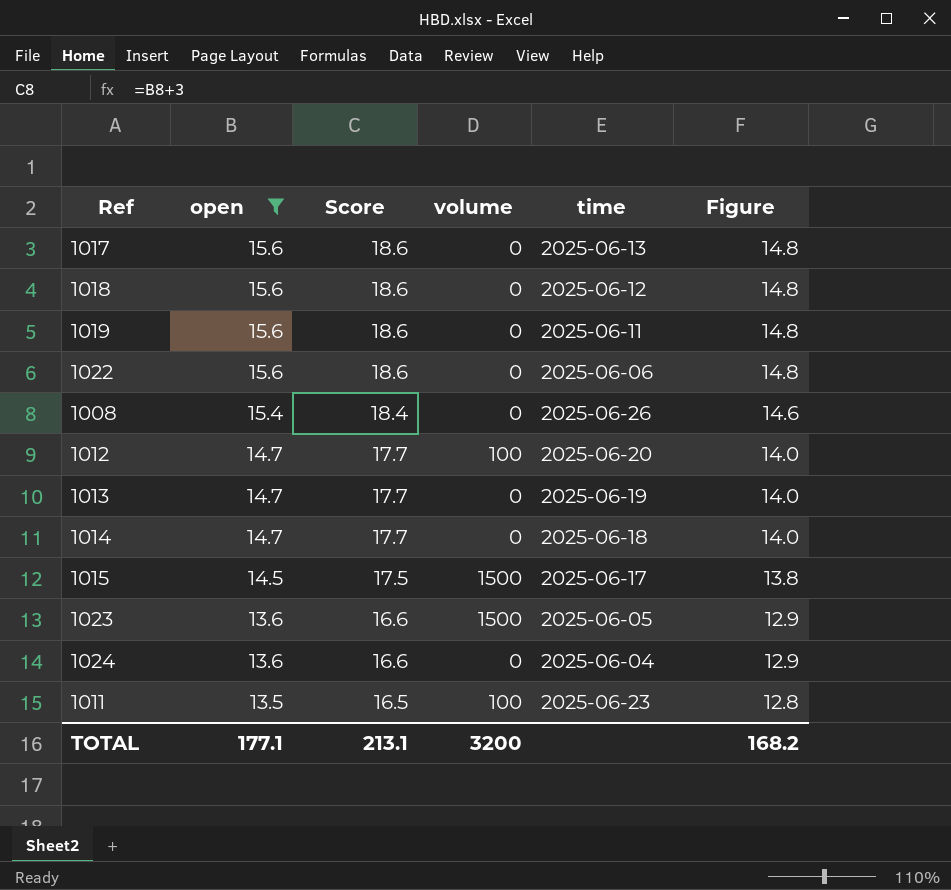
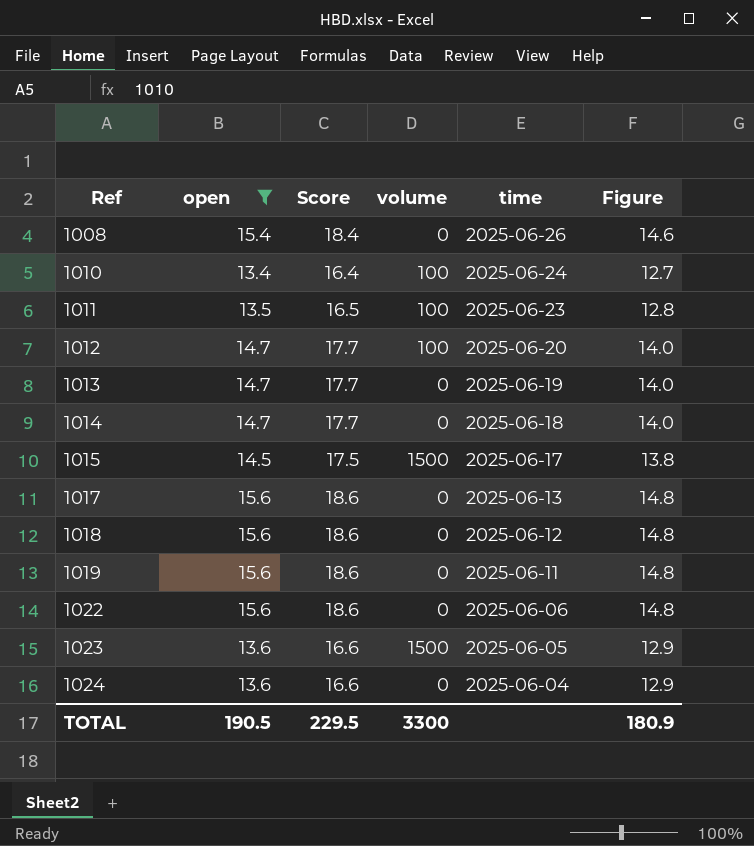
row order: open descending -> Ref ascending
row 1010: none -> 13.4 | 16.4 | 100 | 2025-06-24 | 12.7
TOTAL | open: 177.1 -> 190.5
TOTAL | Score: 213.1 -> 229.5
TOTAL | volume: 3200 -> 3300
TOTAL | Figure: 168.2 -> 180.9

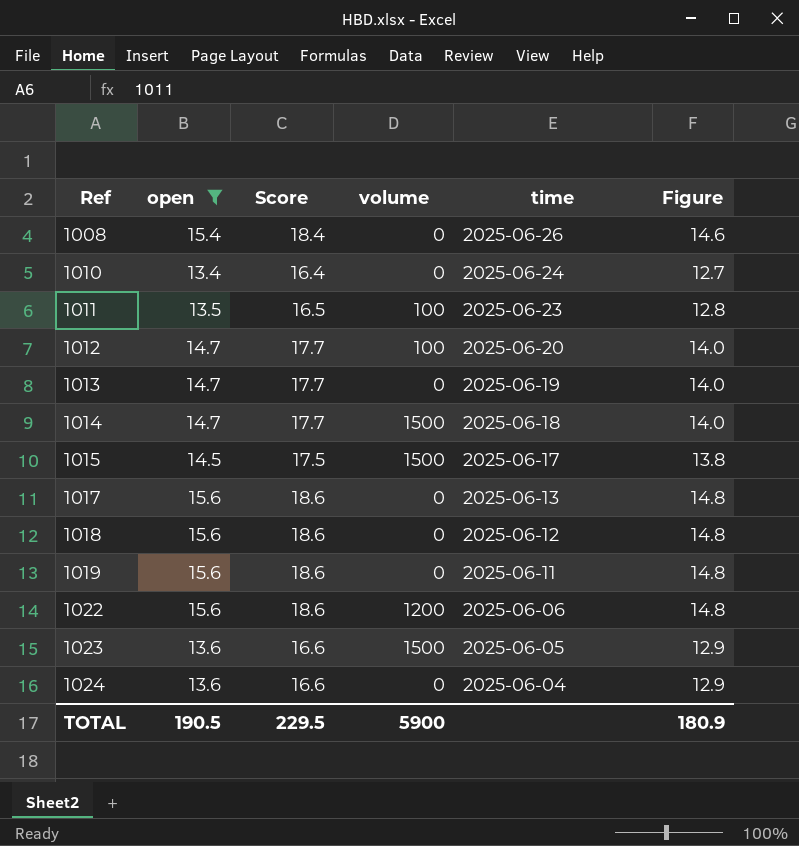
1010 | volume: 100 -> 0
1014 | volume: 0 -> 1500
1022 | volume: 0 -> 1200
TOTAL | volume: 3300 -> 5900

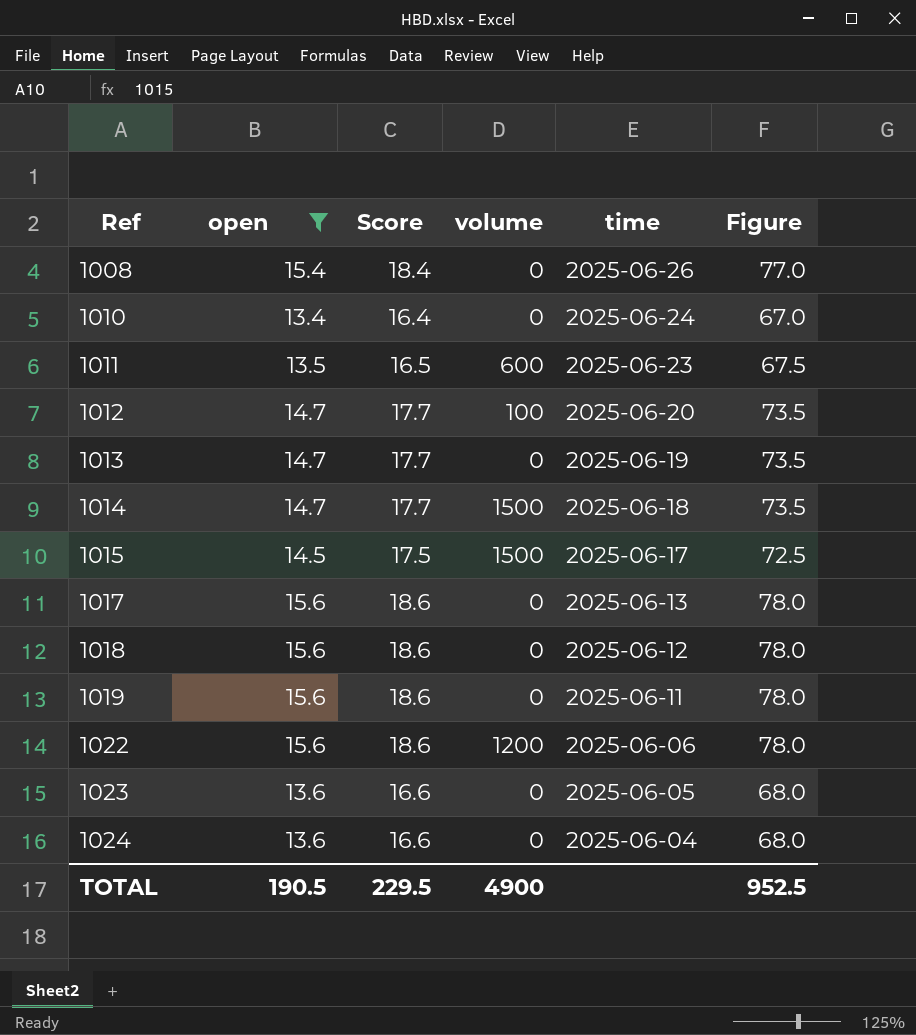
column Figure | formula: [open] * 0.95 -> [open] * 5
1011 | volume: 100 -> 600
1023 | volume: 1500 -> 0
TOTAL | volume: 5900 -> 4900
TOTAL | Figure: 180.9 -> 952.5

